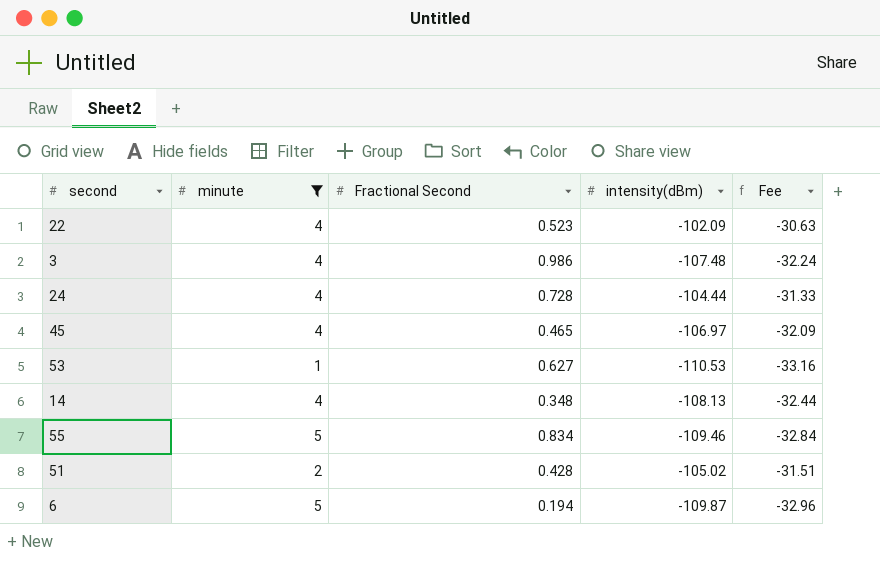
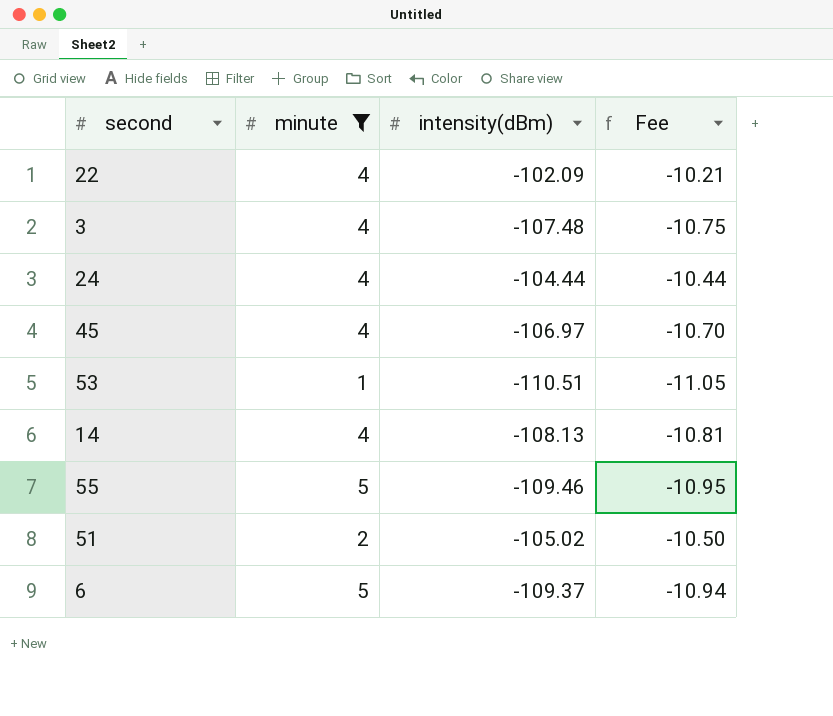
column Fractional Second | position: 3 -> none
column Fee | formula: [intensity(dBm)] * 0.3 -> [intensity(dBm)] * 0.1
53 | intensity(dBm): -110.53 -> -110.51
6 | intensity(dBm): -109.87 -> -109.37

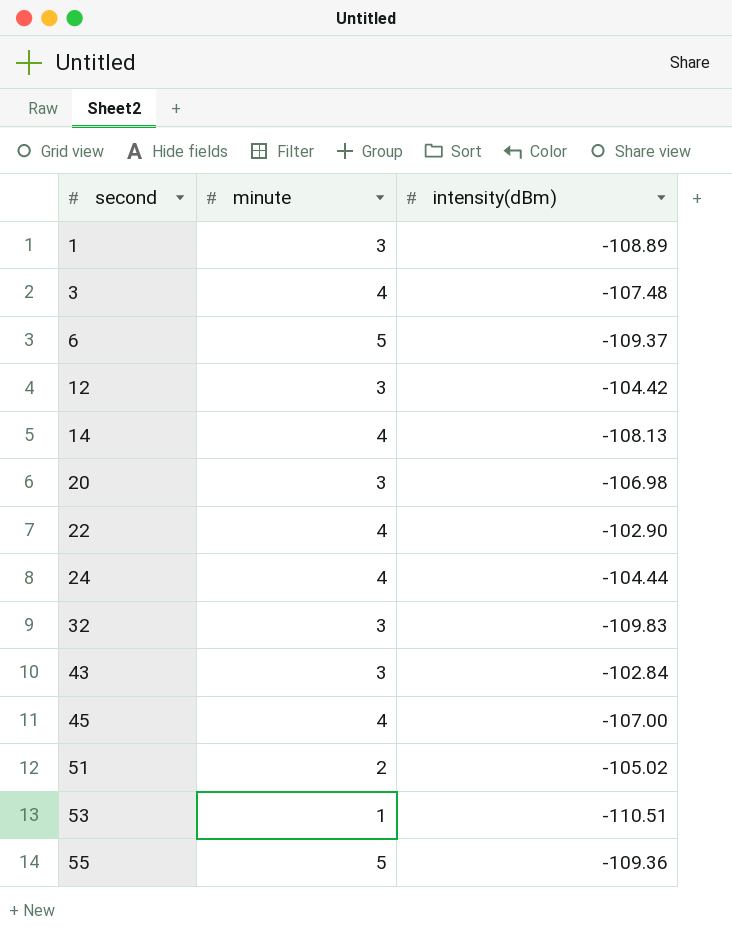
filter: minute != 3 -> none
row order: none -> second ascending
column Fee | formula: [intensity(dBm)] * 0.1 -> none
22 | intensity(dBm): -102.09 -> -102.90
45 | intensity(dBm): -106.97 -> -107.00
55 | intensity(dBm): -109.46 -> -109.36

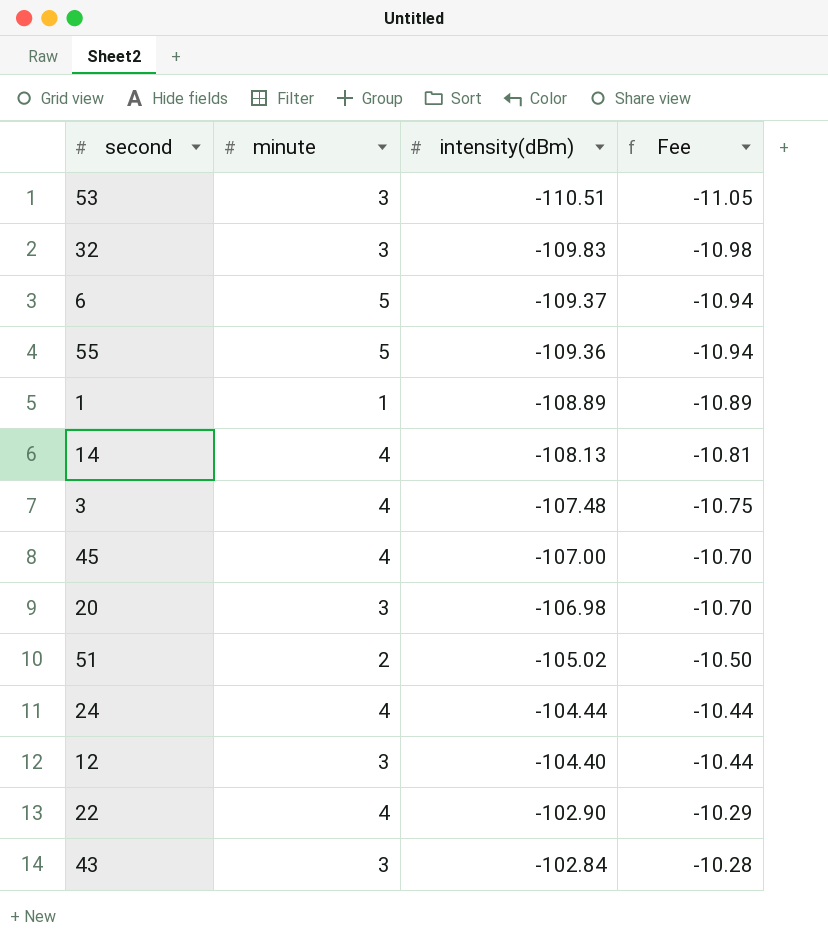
row order: second ascending -> intensity(dBm) ascending
column Fee | formula: none -> [intensity(dBm)] * 0.1
53 | minute: 1 -> 3
1 | minute: 3 -> 1
12 | intensity(dBm): -104.42 -> -104.40

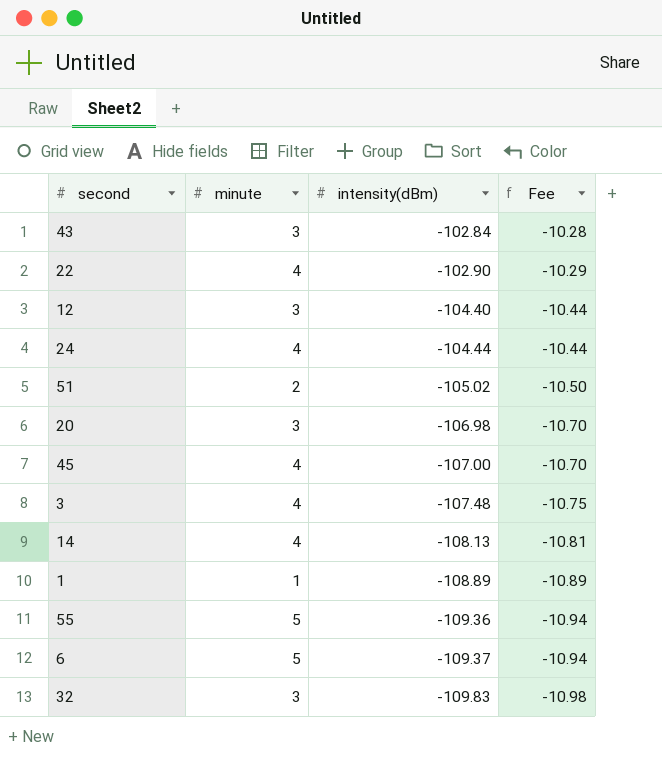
row order: intensity(dBm) ascending -> intensity(dBm) descending
row 53: 3 | -110.51 | -11.05 -> none

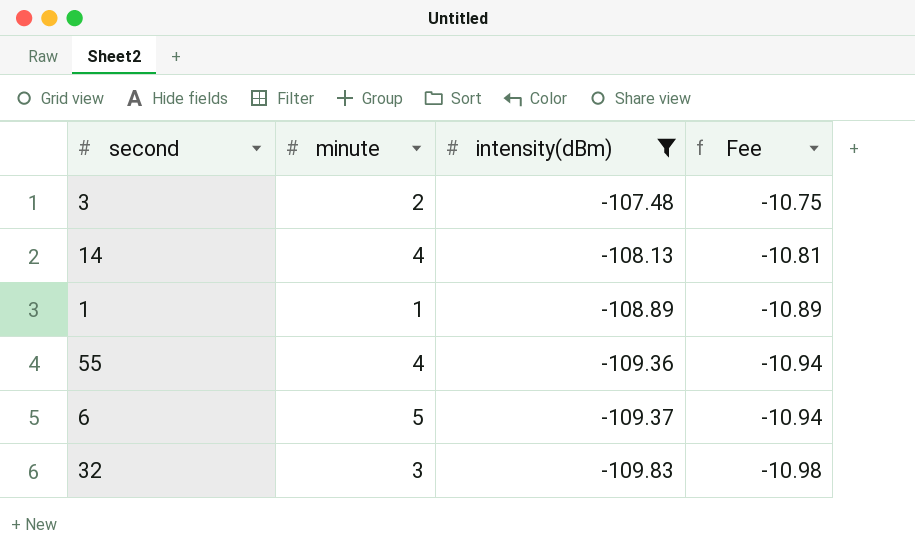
filter: none -> intensity(dBm) <= -107.48
3 | minute: 4 -> 2
55 | minute: 5 -> 4

